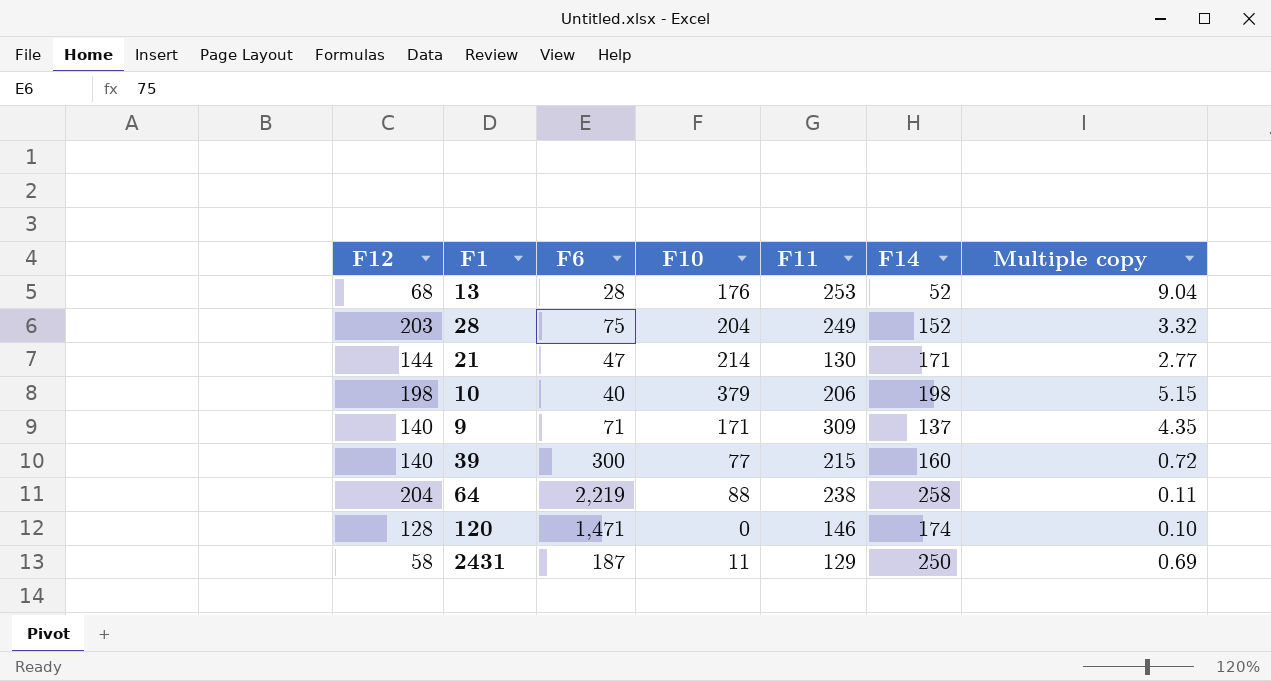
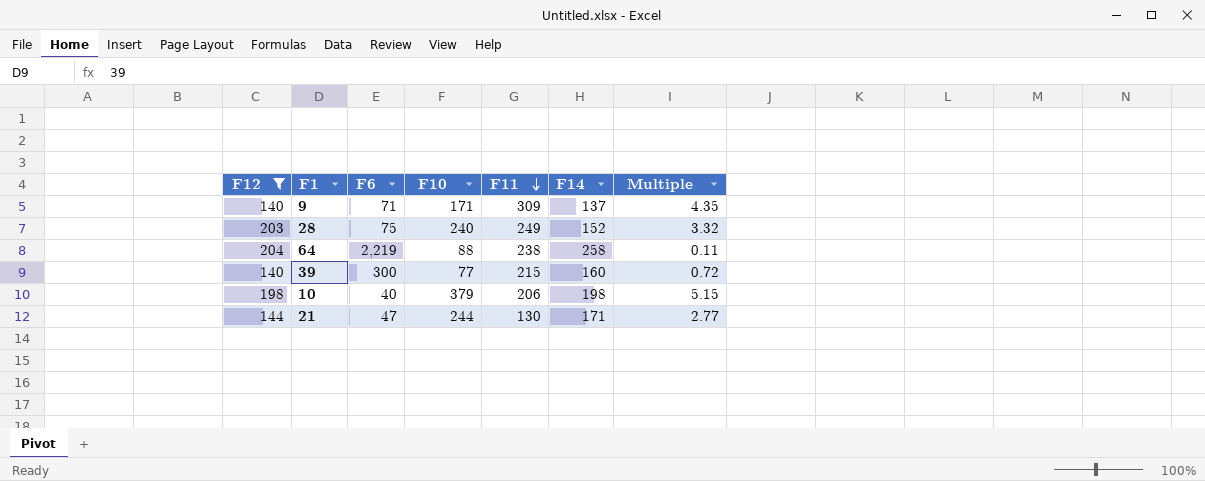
filter: none -> F12 >= 140
row order: none -> F11 descending
column name: Multiple copy -> Multiple
28 | F10: 204 -> 240
21 | F10: 214 -> 244

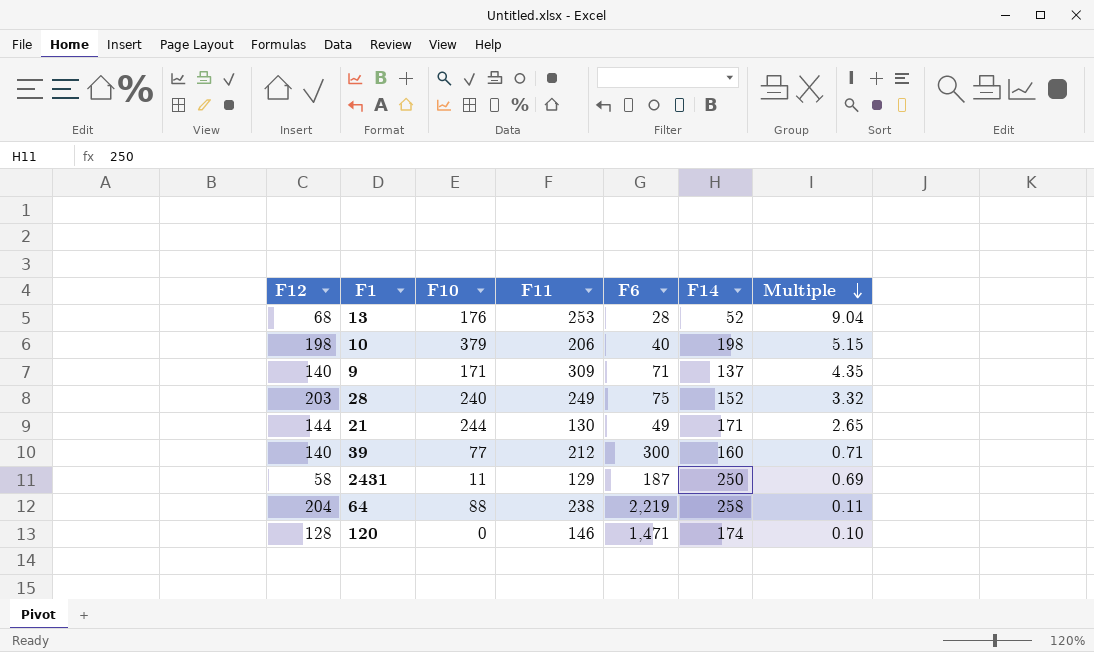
filter: F12 >= 140 -> none
row order: F11 descending -> Multiple descending
column F6 | position: 3 -> 5
21 | F6: 47 -> 49
21 | Multiple: 2.77 -> 2.65
39 | F11: 215 -> 212
39 | Multiple: 0.72 -> 0.71

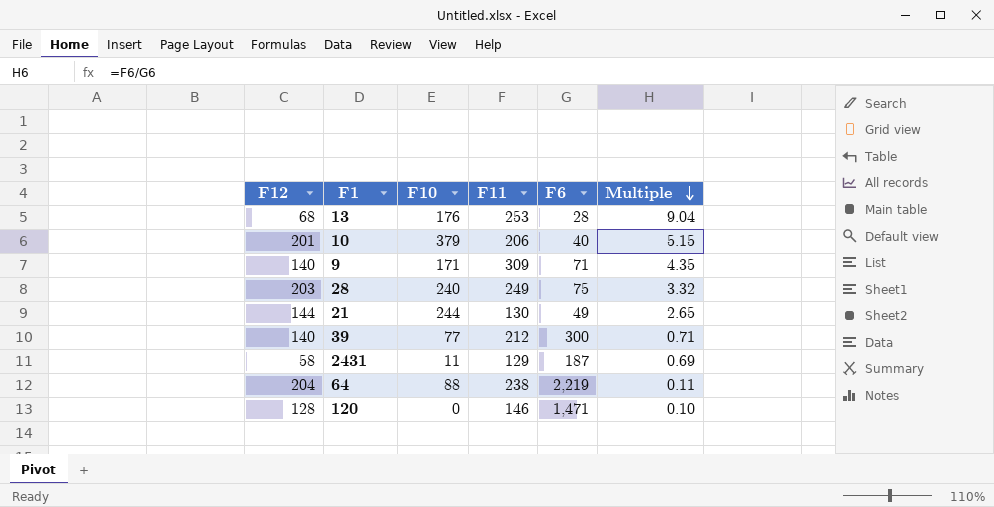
column F14 | position: 6 -> none
10 | F12: 198 -> 201

